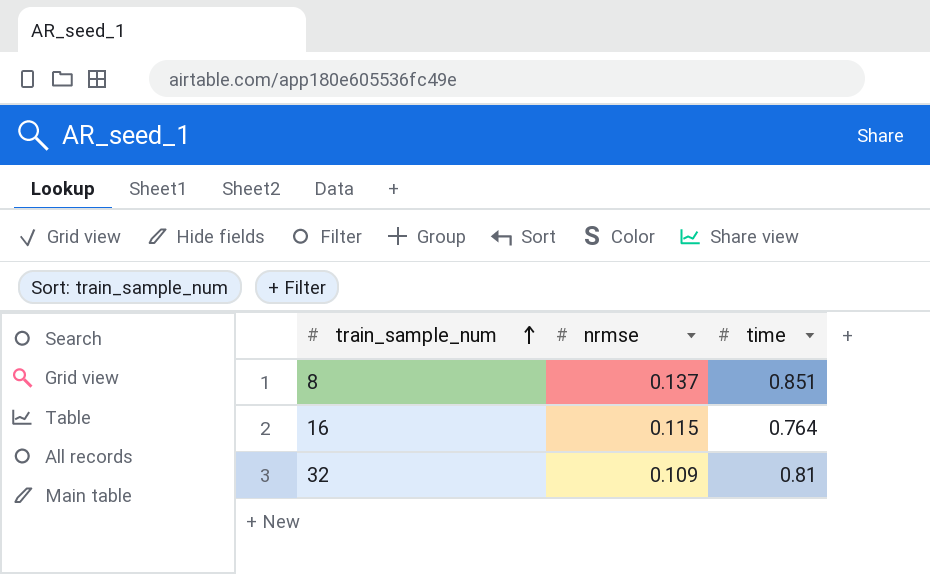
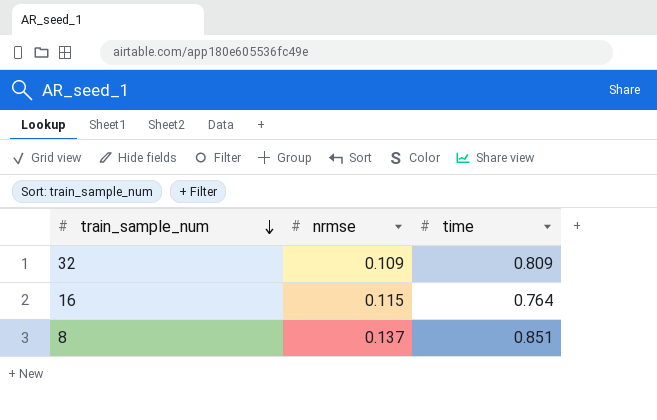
row order: train_sample_num ascending -> train_sample_num descending
32 | time: 0.81 -> 0.809

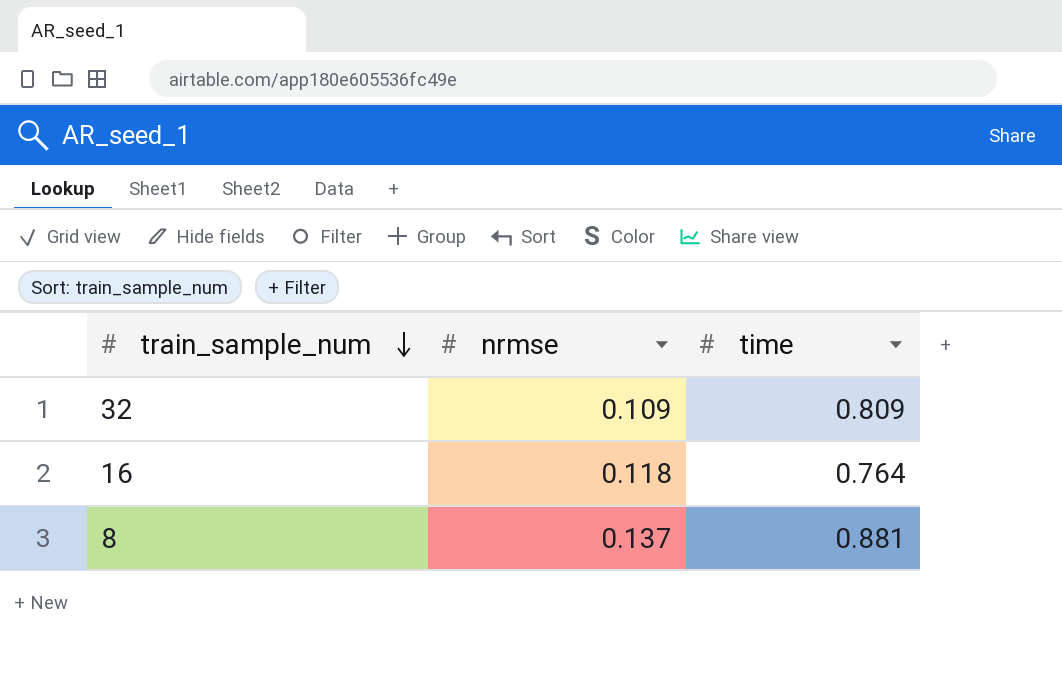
16 | nrmse: 0.115 -> 0.118
8 | time: 0.851 -> 0.881

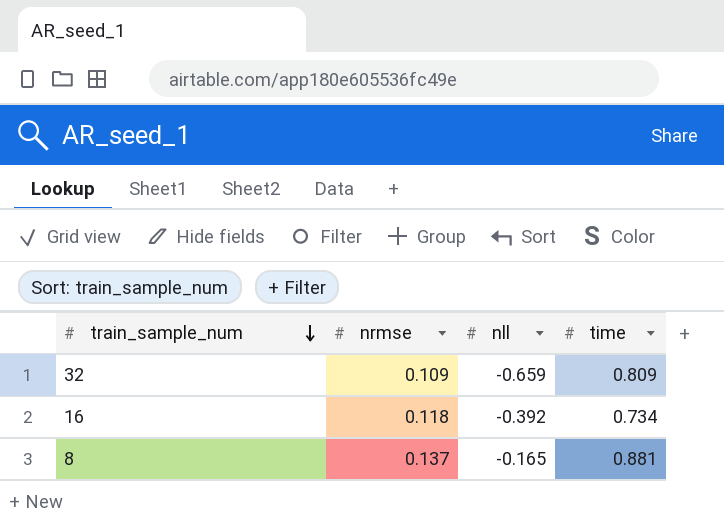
column nll | position: none -> 3
16 | time: 0.764 -> 0.734

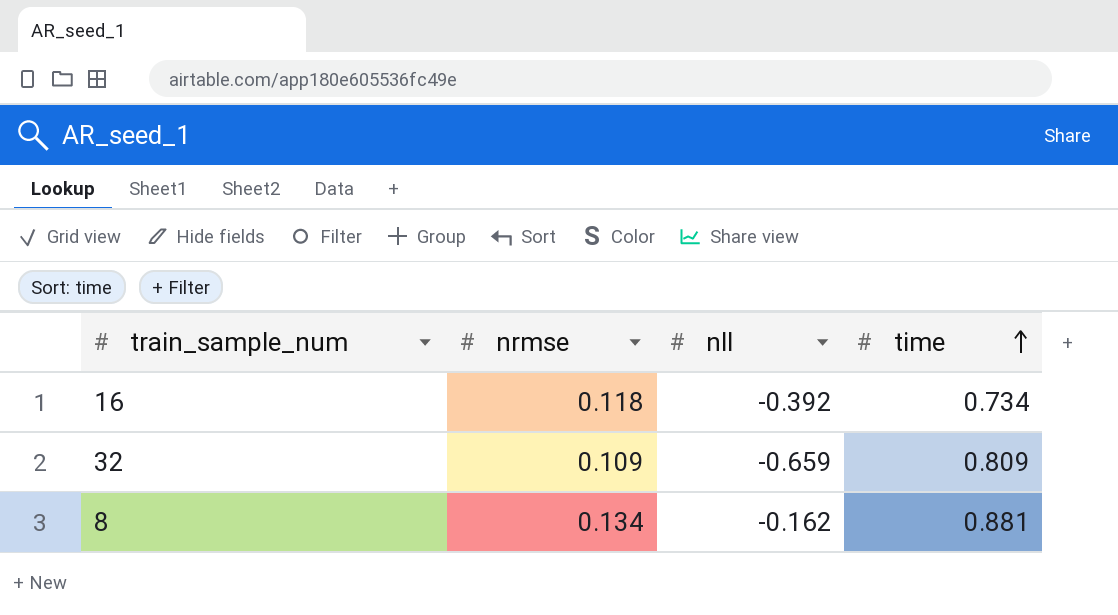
row order: train_sample_num descending -> time ascending
8 | nrmse: 0.137 -> 0.134
8 | nll: -0.165 -> -0.162

